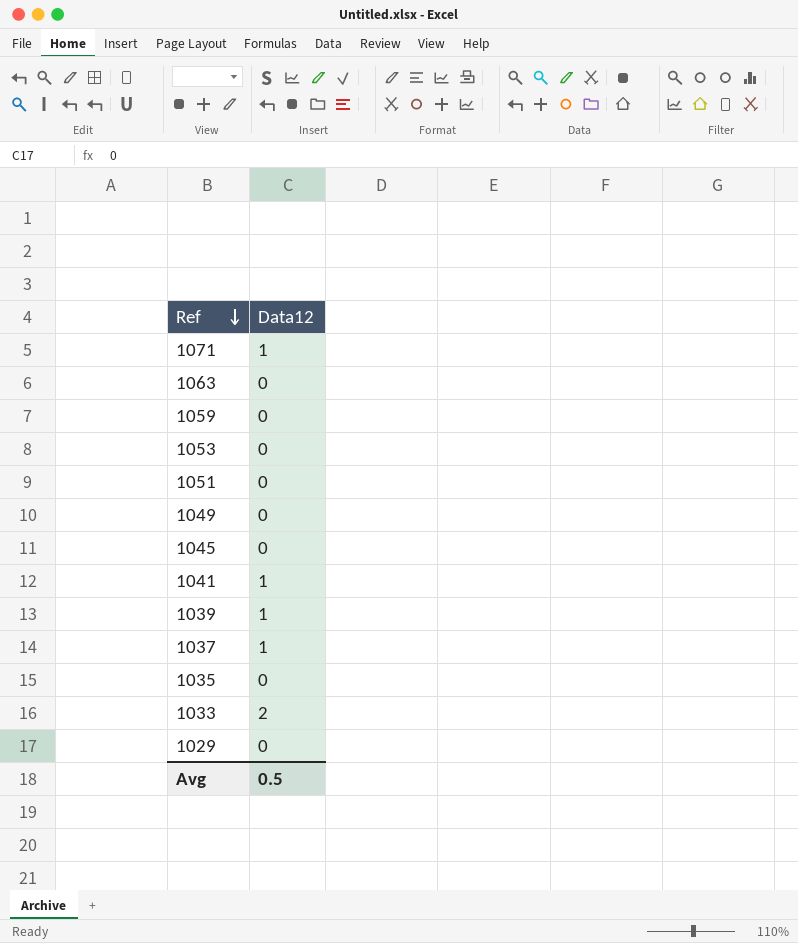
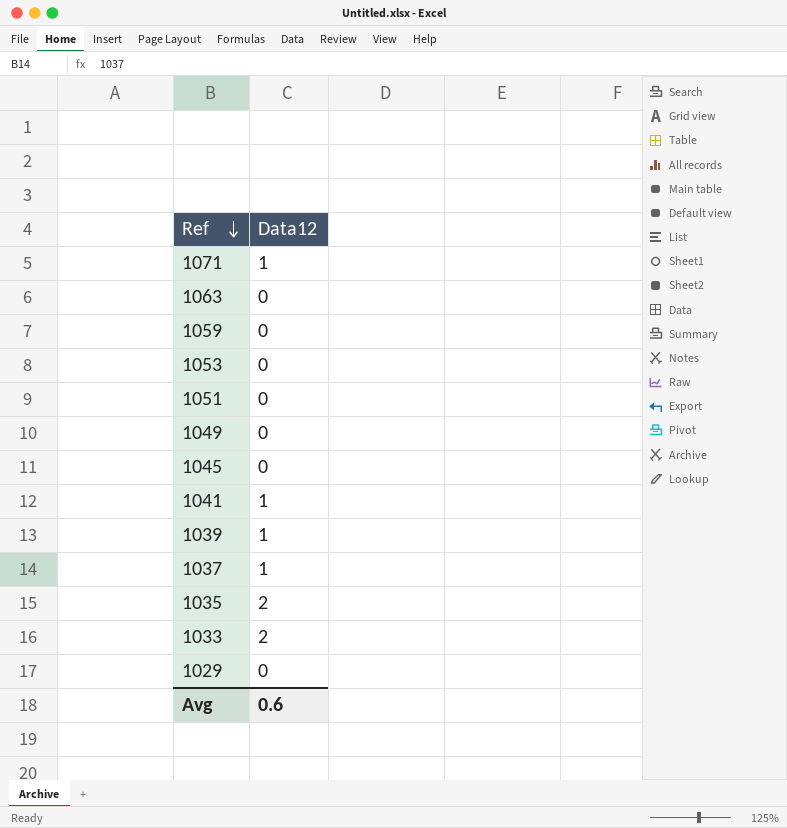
1035 | Data12: 0 -> 2
Avg | Data12: 0.5 -> 0.6

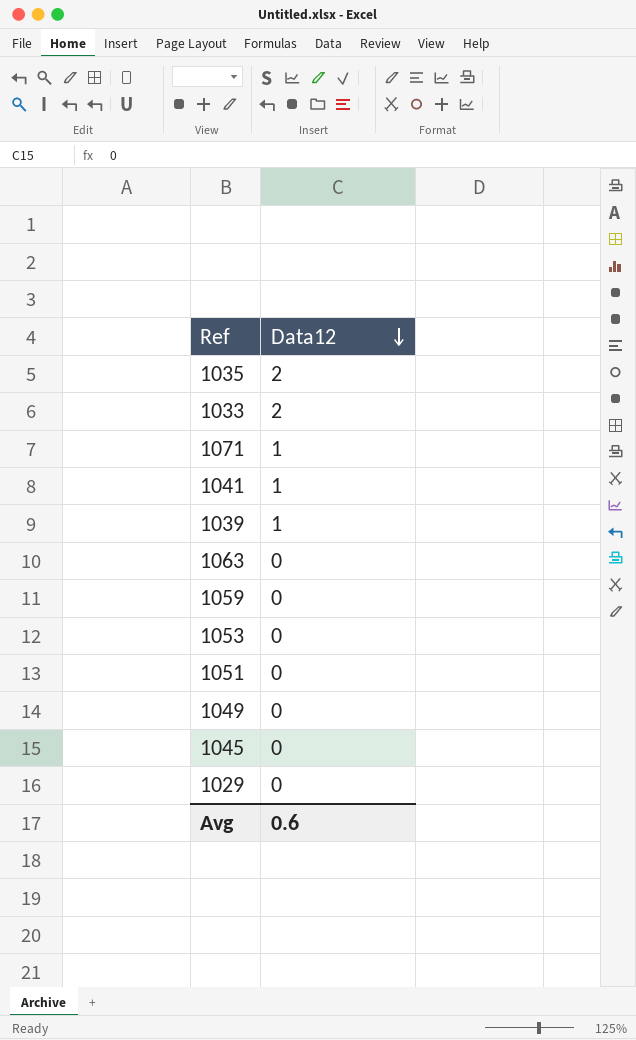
row order: Ref descending -> Data12 descending
row 1037: 1 -> none

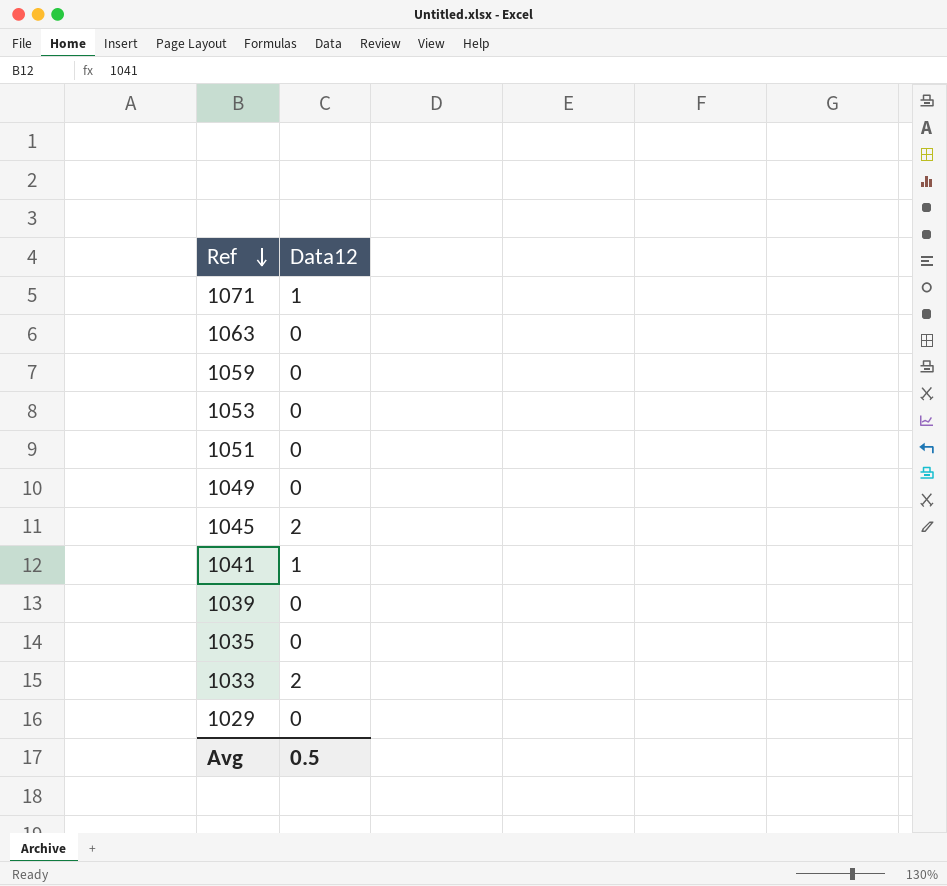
row order: Data12 descending -> Ref descending
1045 | Data12: 0 -> 2
1039 | Data12: 1 -> 0
1035 | Data12: 2 -> 0
Avg | Data12: 0.6 -> 0.5

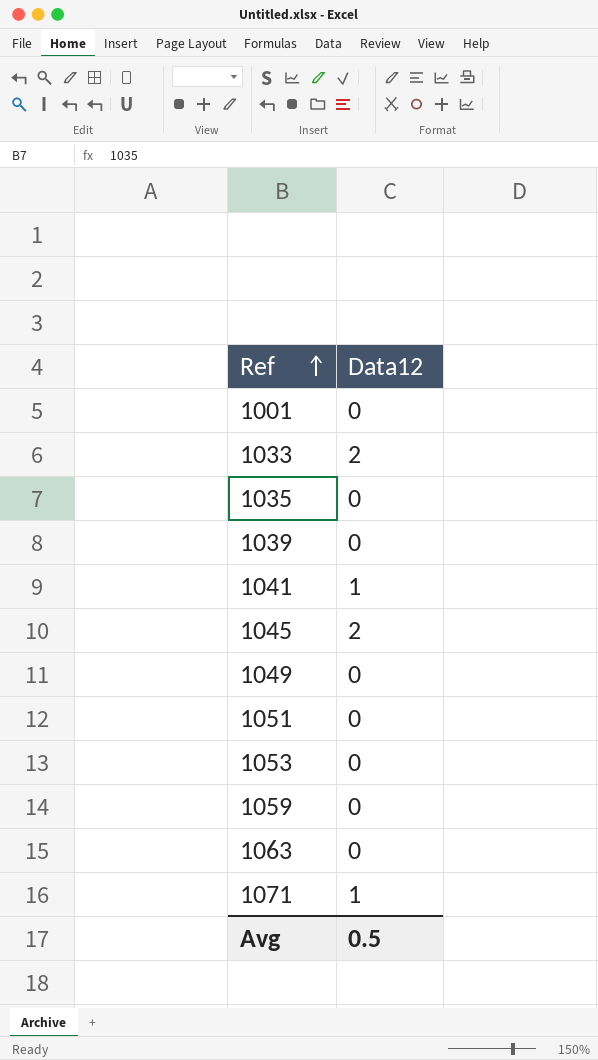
row order: Ref descending -> Ref ascending
row 1029: 0 -> none
row 1001: none -> 0

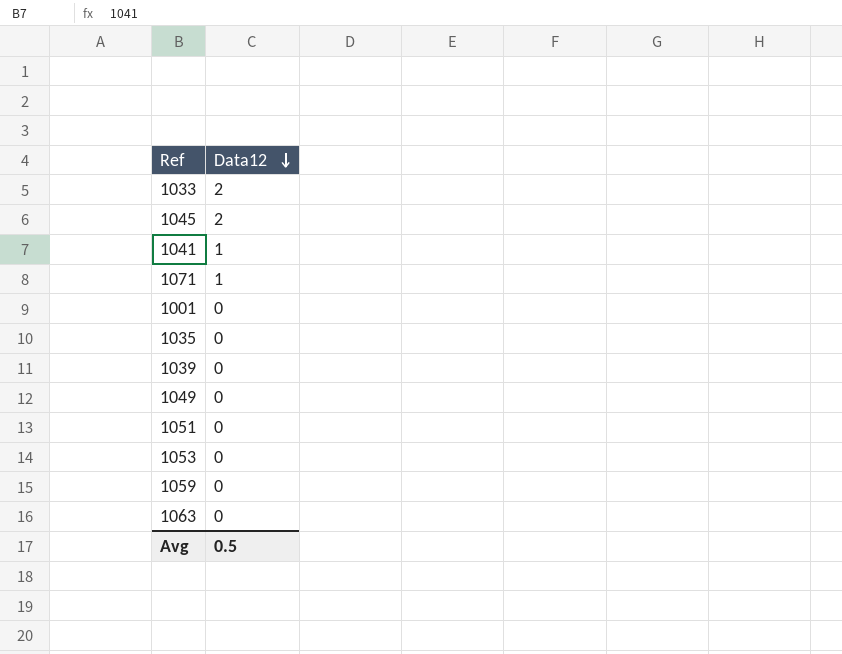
row order: Ref ascending -> Data12 descending

